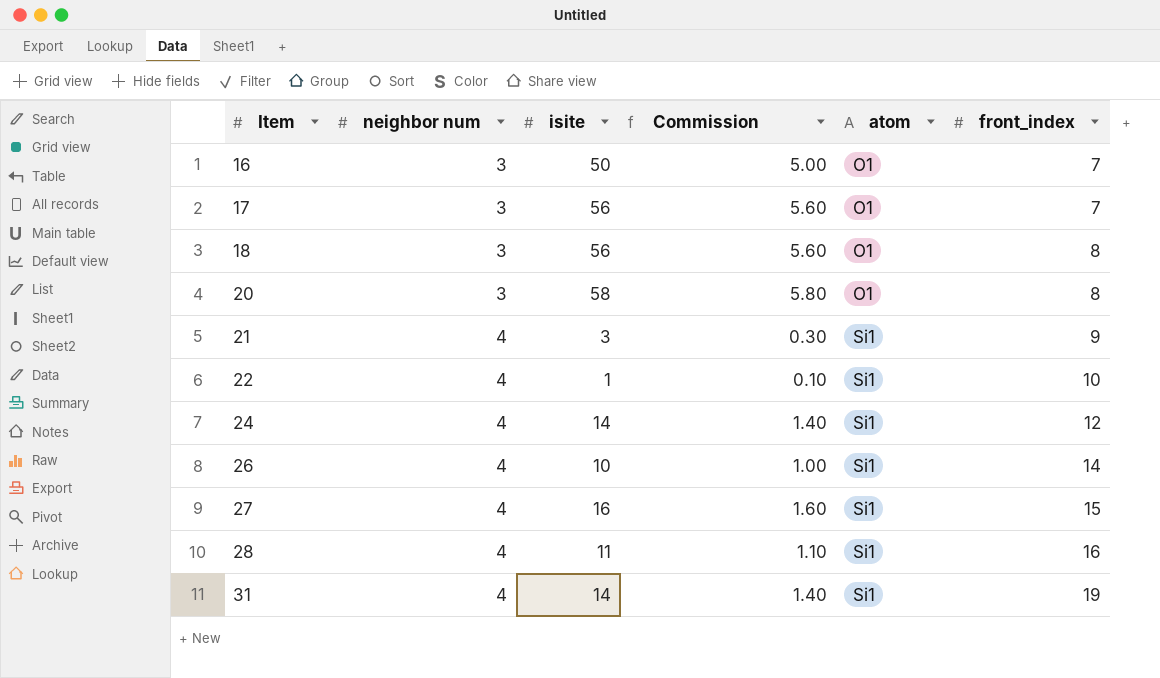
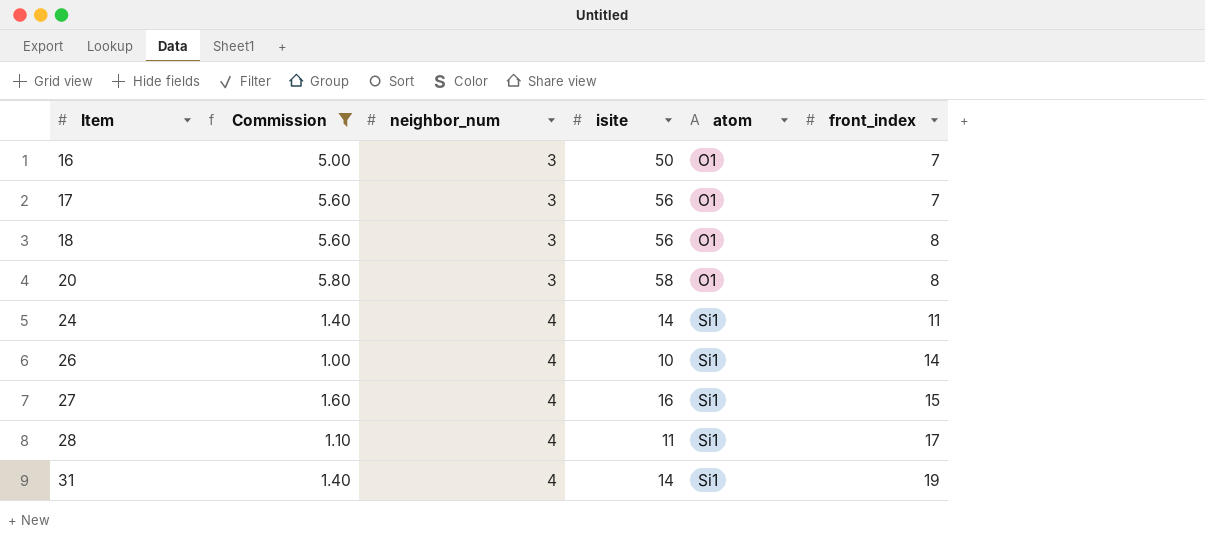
filter: none -> Commission >= 1.00
column Commission | position: 4 -> 2
column name: neighbor num -> neighbor_num
24 | front_index: 12 -> 11
28 | front_index: 16 -> 17

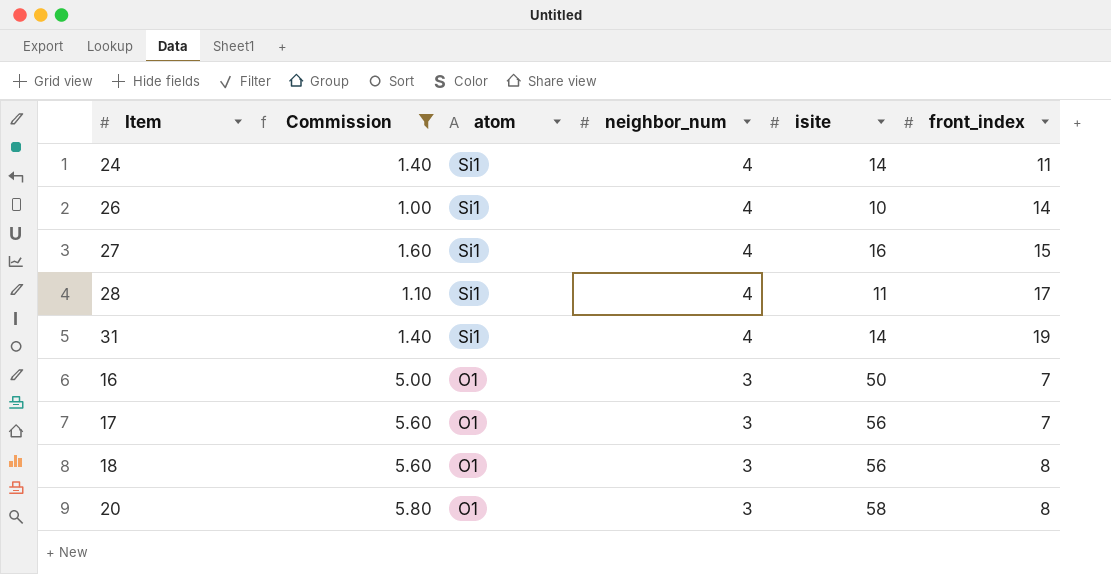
row order: Item ascending -> atom descending
column atom | position: 5 -> 3

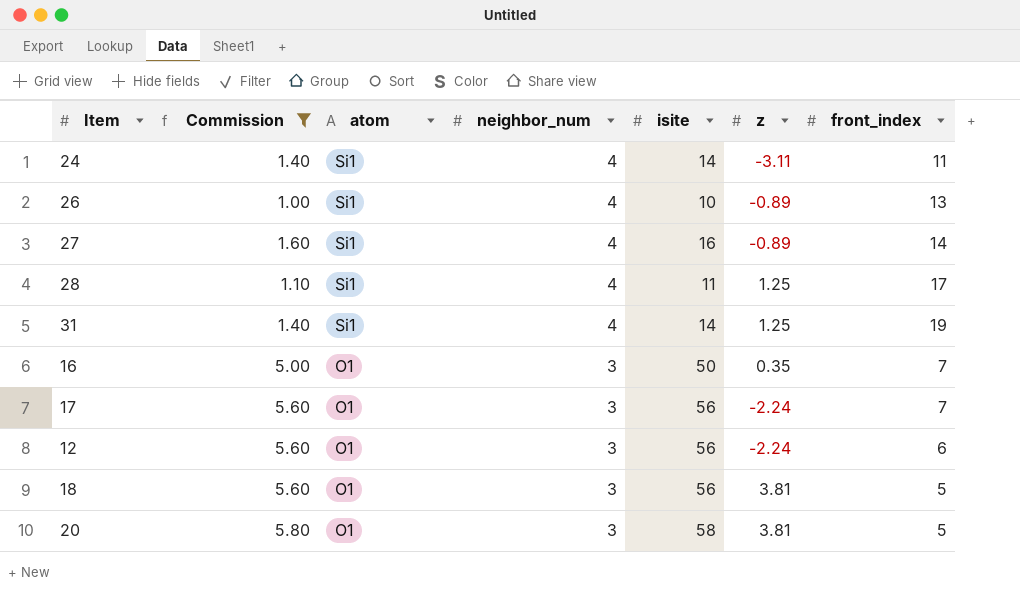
column z | position: none -> 6
26 | front_index: 14 -> 13
27 | front_index: 15 -> 14
row 12: none -> 5.60 | O1 | 3 | 56 | -2.24 | 6
18 | front_index: 8 -> 5
20 | front_index: 8 -> 5

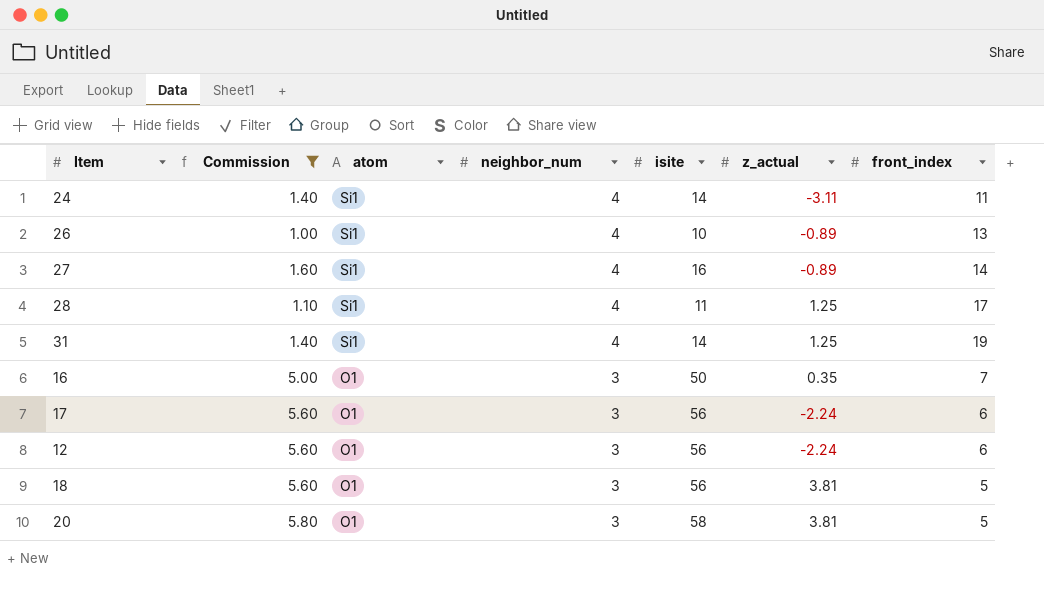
column name: z -> z_actual
17 | front_index: 7 -> 6

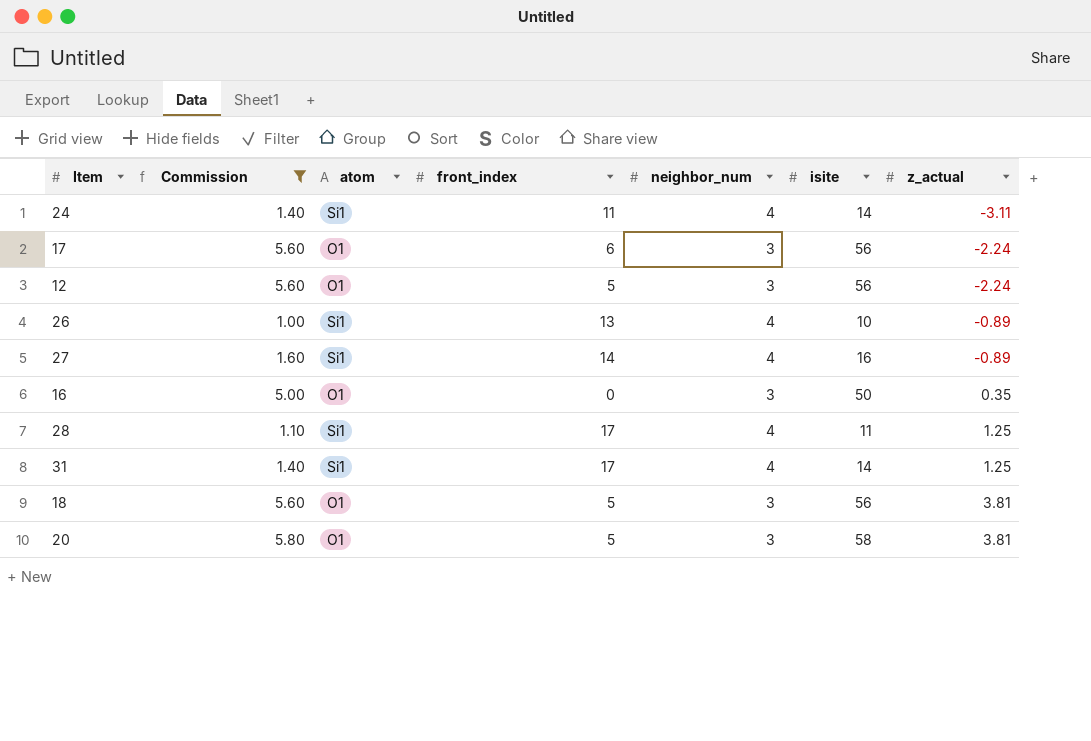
row order: atom descending -> z_actual ascending
column front_index | position: 7 -> 4
12 | front_index: 6 -> 5
16 | front_index: 7 -> 0
31 | front_index: 19 -> 17

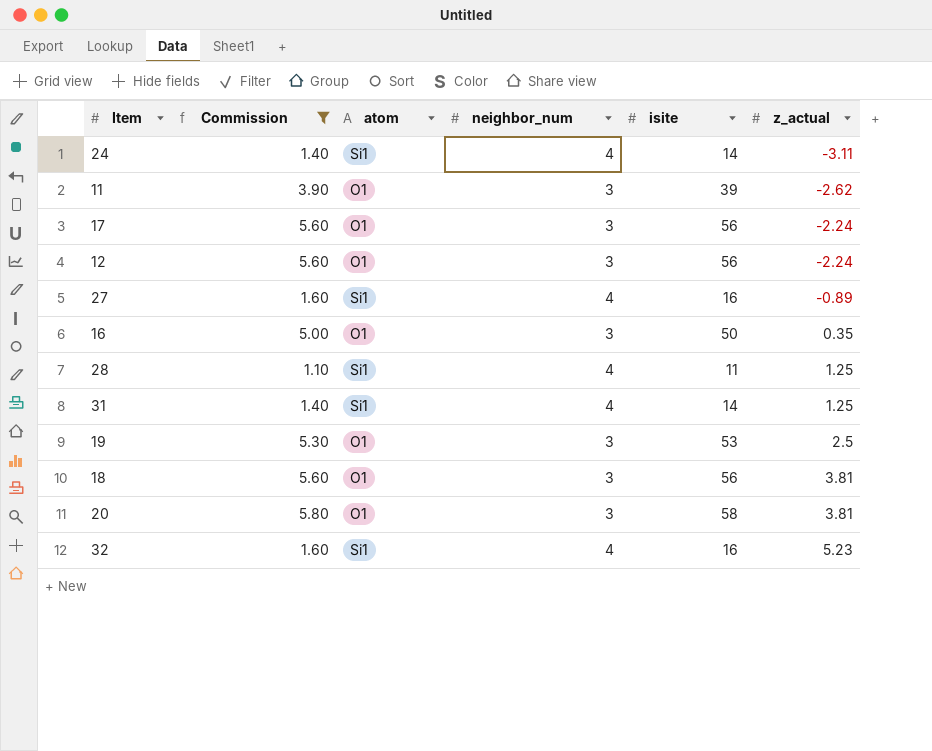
column front_index | position: 4 -> none
row 26: 1.00 | Si1 | 13 | 4 | 10 | -0.89 -> none
row 11: none -> 3.90 | O1 | 3 | 39 | -2.62
row 19: none -> 5.30 | O1 | 3 | 53 | 2.5
row 32: none -> 1.60 | Si1 | 4 | 16 | 5.23

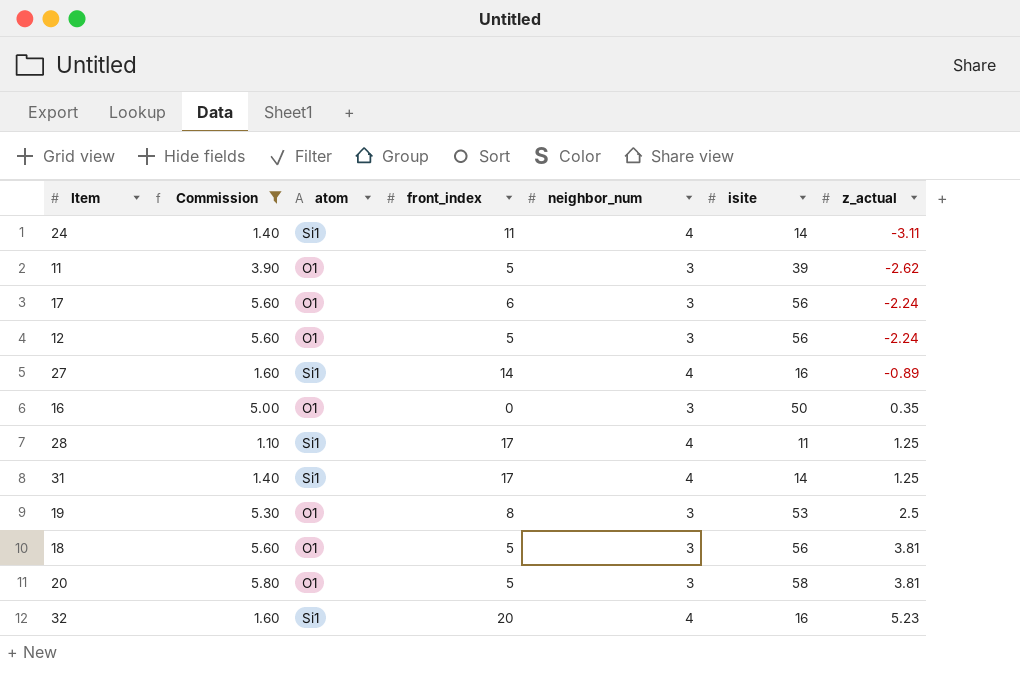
column front_index | position: none -> 4

